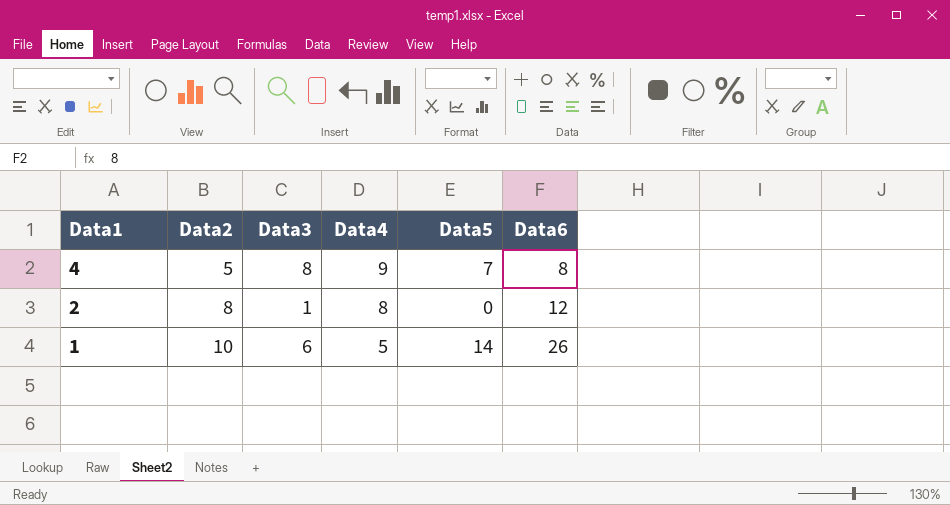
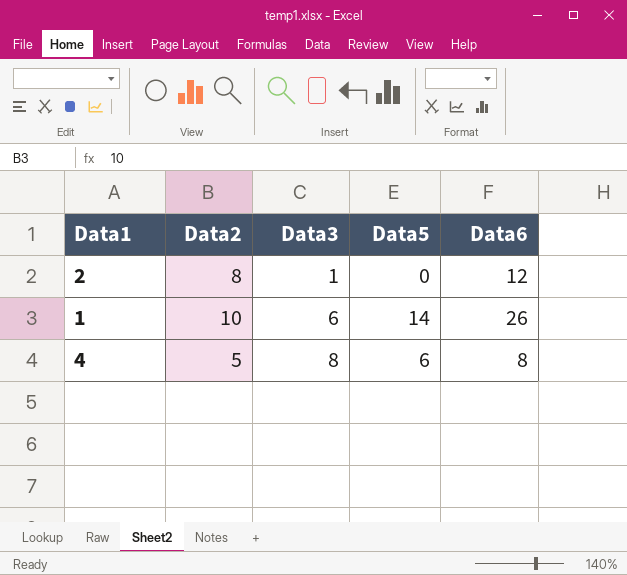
row order: Data1 descending -> Data3 ascending
column Data4 | position: 4 -> none
4 | Data5: 7 -> 6

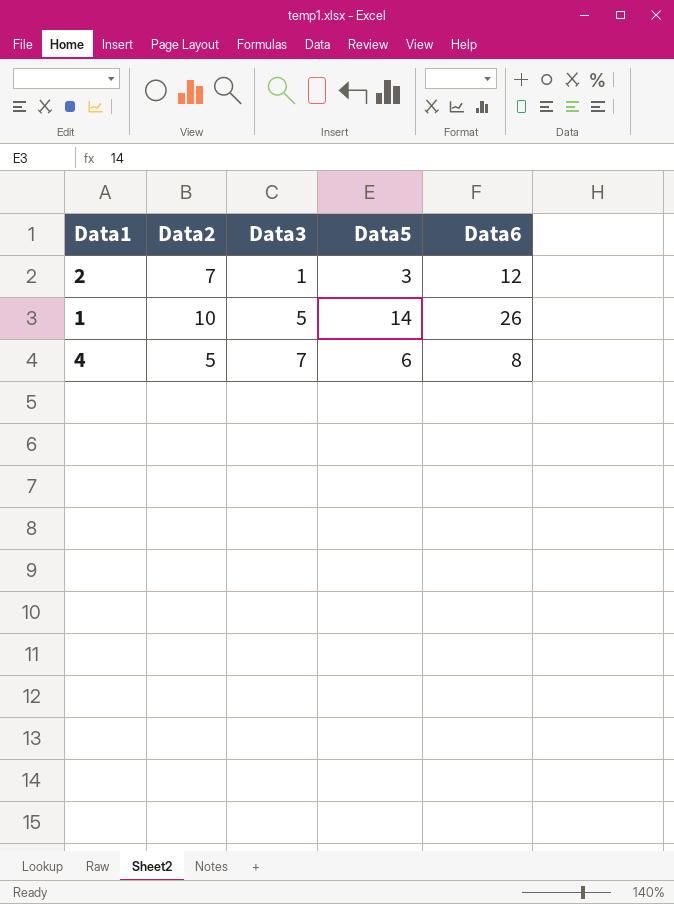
2 | Data2: 8 -> 7
2 | Data5: 0 -> 3
1 | Data3: 6 -> 5
4 | Data3: 8 -> 7

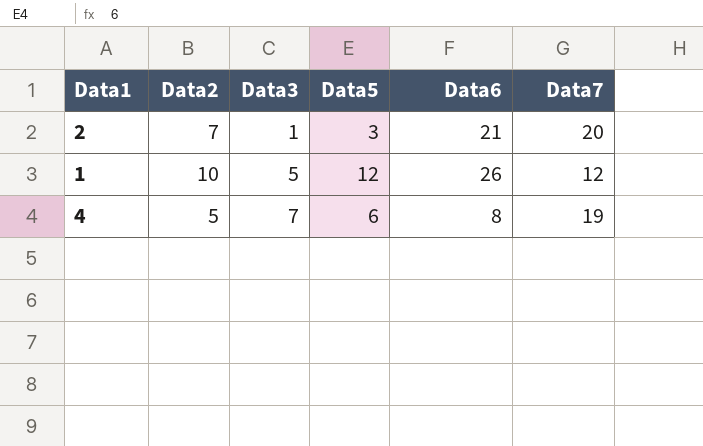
column Data7 | position: none -> 6
2 | Data6: 12 -> 21
1 | Data5: 14 -> 12

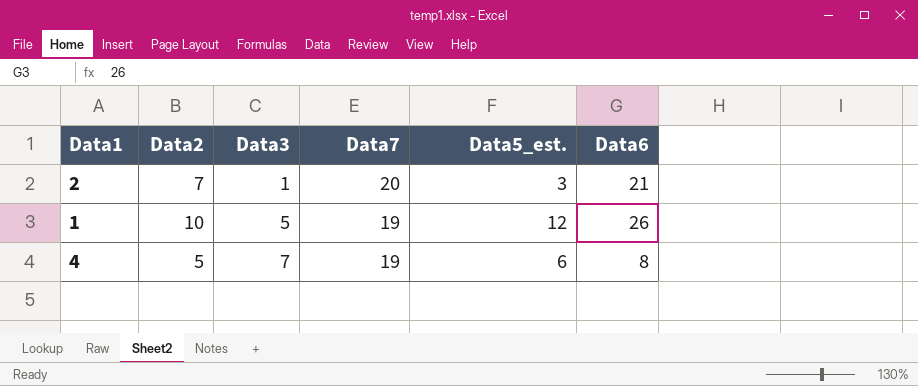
column Data7 | position: 6 -> 4
column name: Data5 -> Data5_est.
1 | Data7: 12 -> 19

